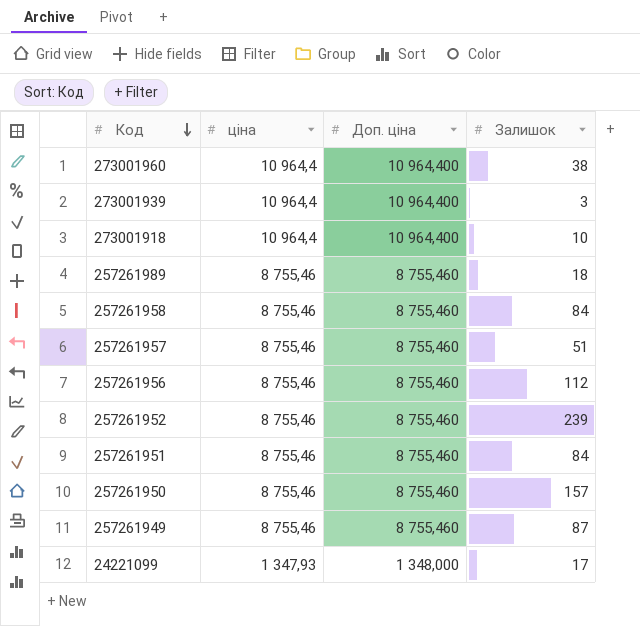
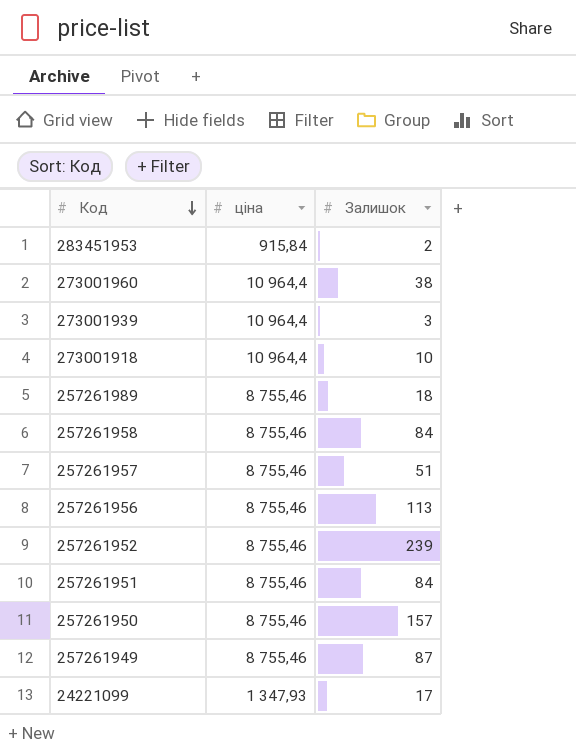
column Доп. ціна | position: 3 -> none
row 283451953: none -> 915,84 | 2
257261956 | Залишок: 112 -> 113

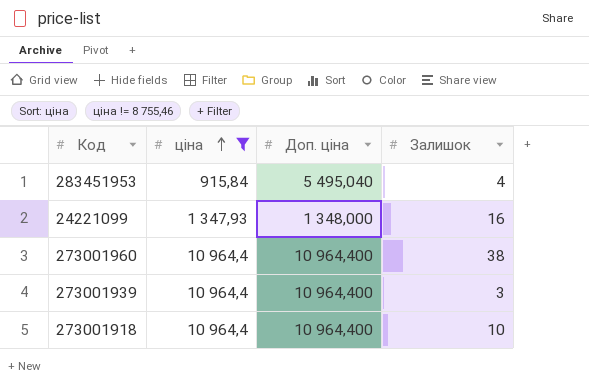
filter: none -> ціна != 8 755,46
row order: Код descending -> ціна ascending
column Доп. ціна | position: none -> 3
283451953 | Залишок: 2 -> 4
24221099 | Залишок: 17 -> 16

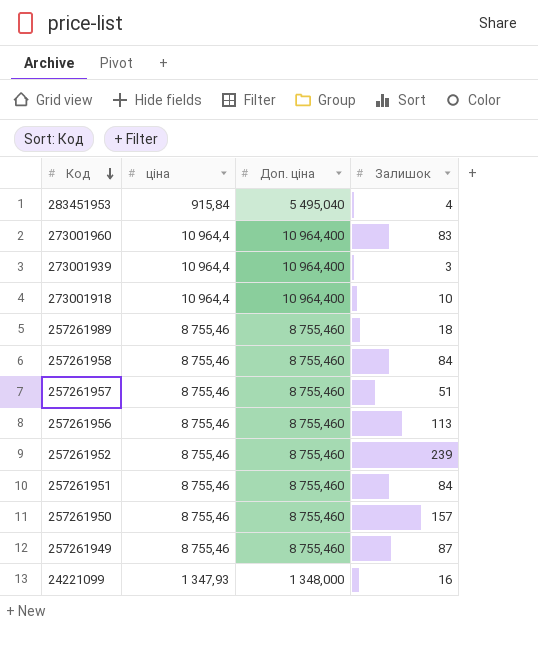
filter: ціна != 8 755,46 -> none
row order: ціна ascending -> Код descending
273001960 | Залишок: 38 -> 83

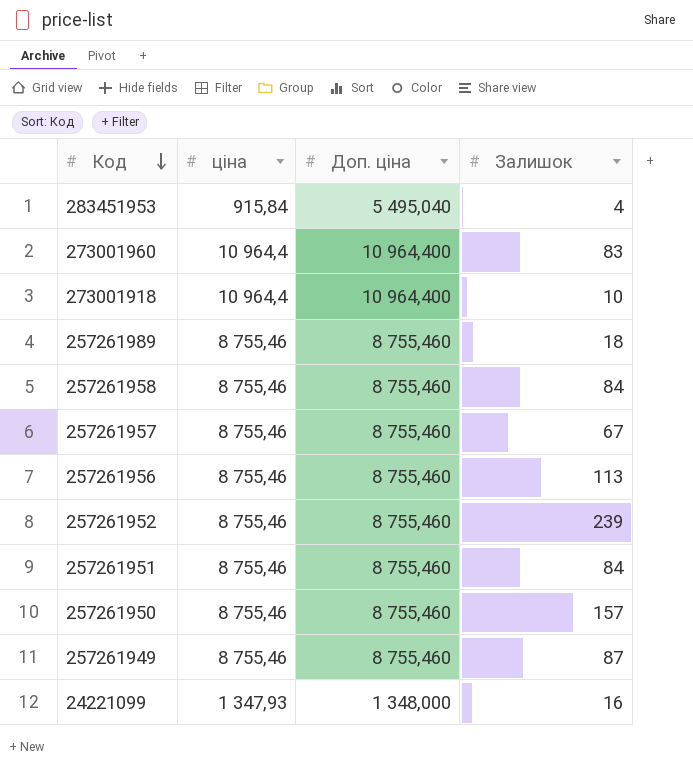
row 273001939: 10 964,4 | 10 964,400 | 3 -> none
257261957 | Залишок: 51 -> 67

